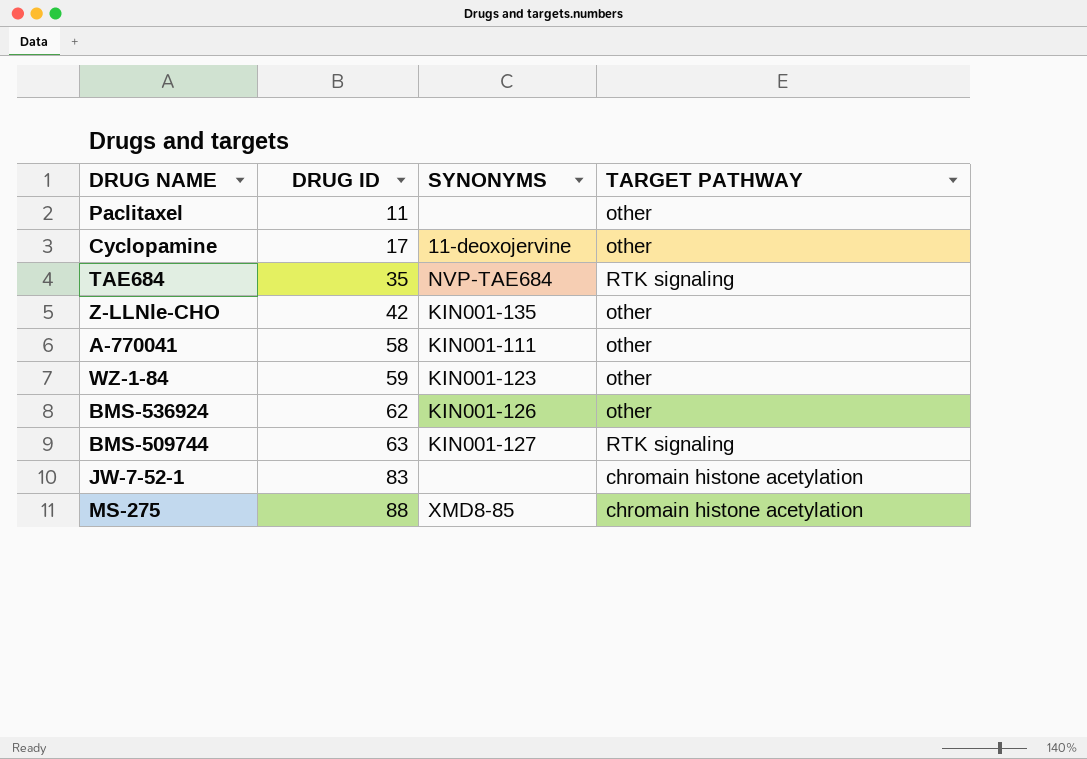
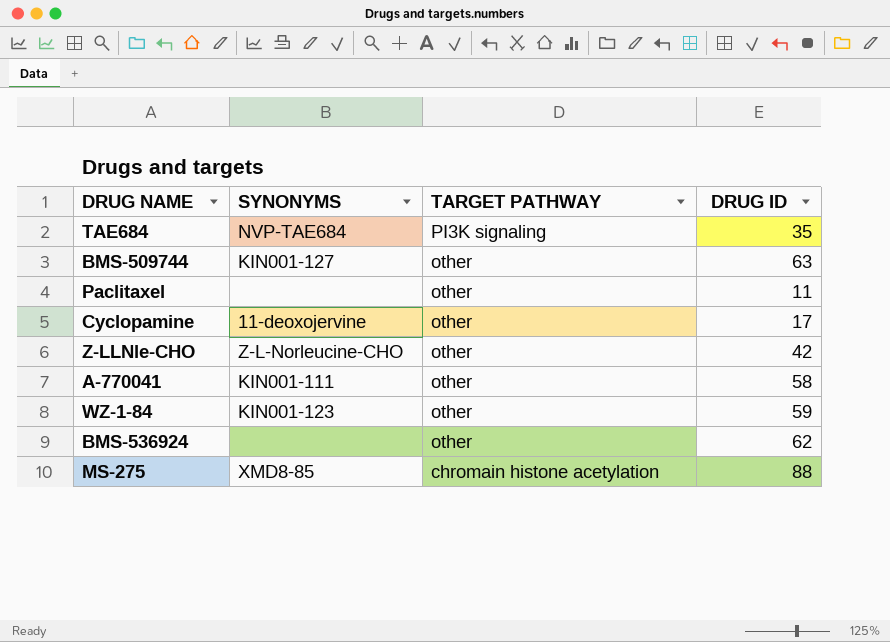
row order: DRUG ID ascending -> TARGET PATHWAY descending
column DRUG ID | position: 2 -> 4
row JW-7-52-1: 83 | none | chromain histone acetylation -> none
TAE684 | TARGET PATHWAY: RTK signaling -> PI3K signaling
BMS-509744 | TARGET PATHWAY: RTK signaling -> other
Z-LLNle-CHO | SYNONYMS: KIN001-135 -> Z-L-Norleucine-CHO
BMS-536924 | SYNONYMS: KIN001-126 -> none

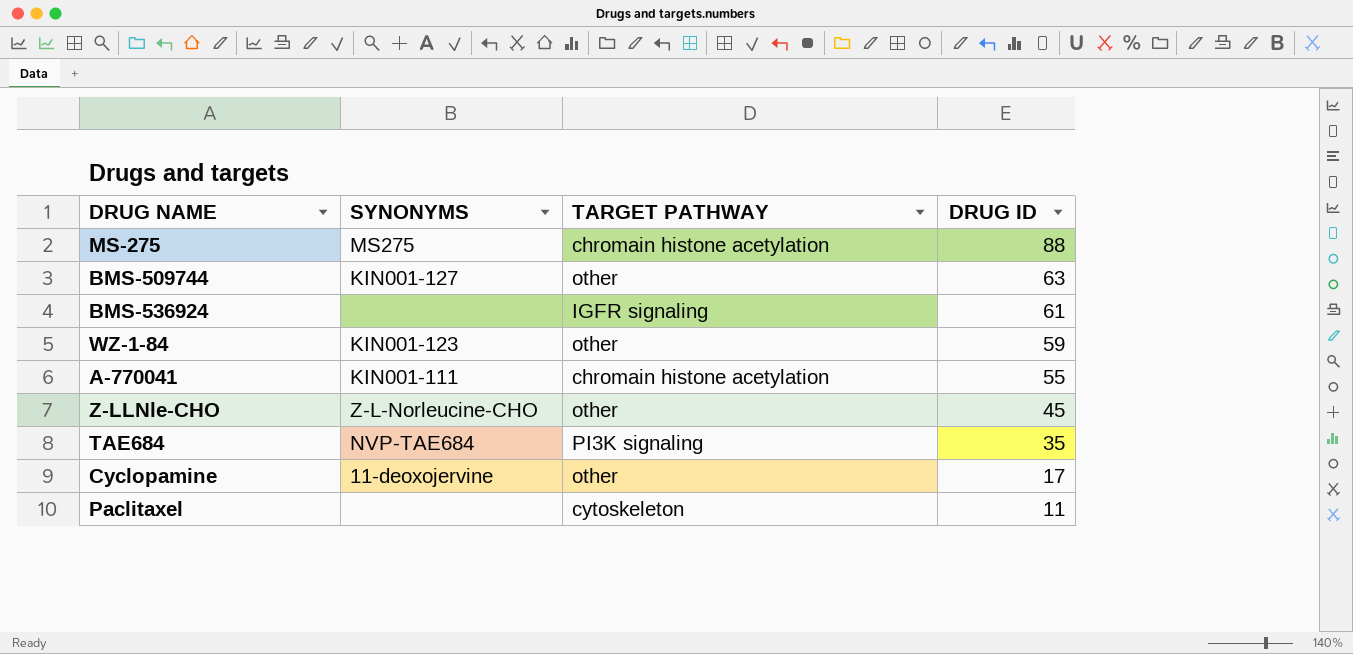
row order: TARGET PATHWAY descending -> DRUG ID descending
MS-275 | SYNONYMS: XMD8-85 -> MS275
BMS-536924 | TARGET PATHWAY: other -> IGFR signaling
BMS-536924 | DRUG ID: 62 -> 61
A-770041 | TARGET PATHWAY: other -> chromain histone acetylation
A-770041 | DRUG ID: 58 -> 55
Z-LLNle-CHO | DRUG ID: 42 -> 45
Paclitaxel | TARGET PATHWAY: other -> cytoskeleton

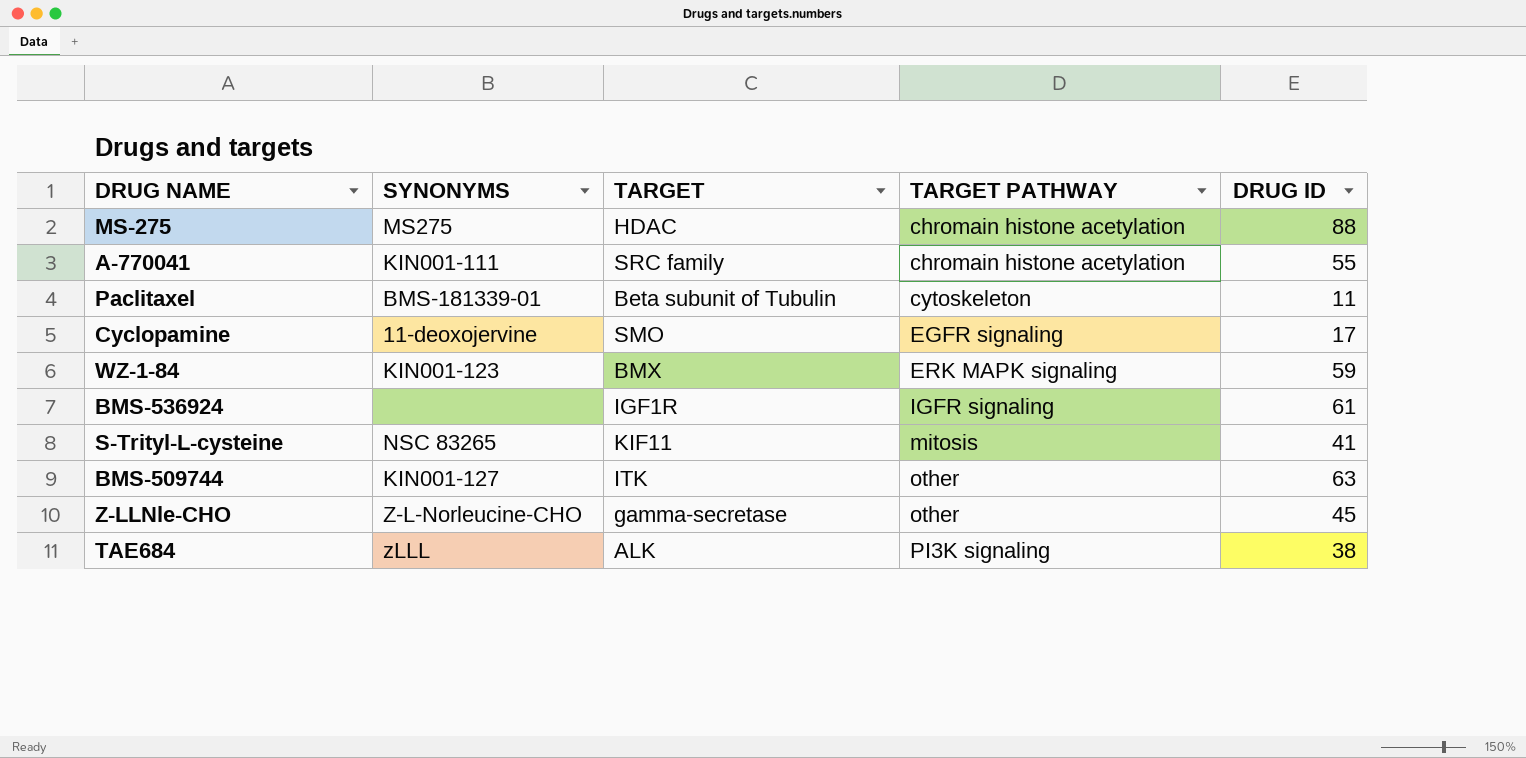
row order: DRUG ID descending -> TARGET PATHWAY ascending
column TARGET | position: none -> 3
Paclitaxel | SYNONYMS: none -> BMS-181339-01
Cyclopamine | TARGET PATHWAY: other -> EGFR signaling
WZ-1-84 | TARGET PATHWAY: other -> ERK MAPK signaling
row S-Trityl-L-cysteine: none -> NSC 83265 | KIF11 | mitosis | 41
TAE684 | SYNONYMS: NVP-TAE684 -> zLLL
TAE684 | DRUG ID: 35 -> 38

